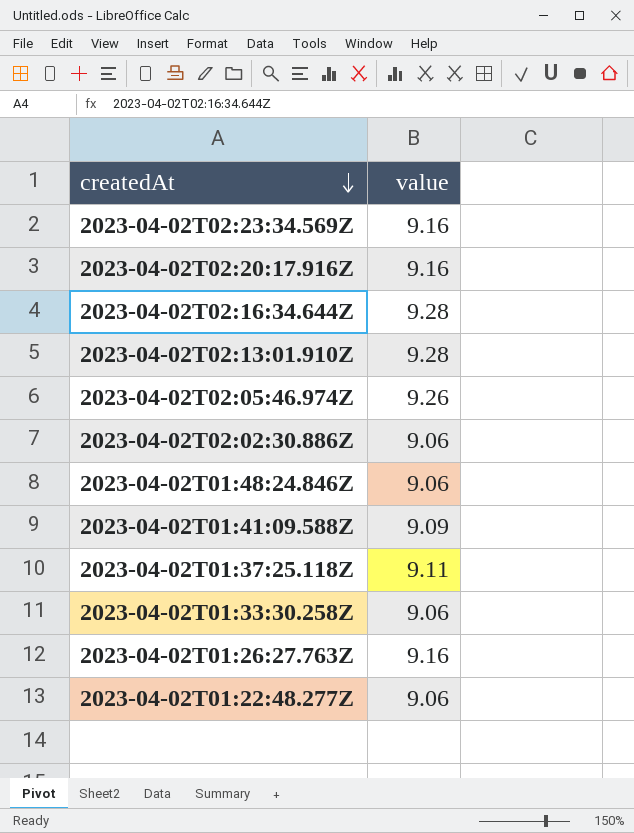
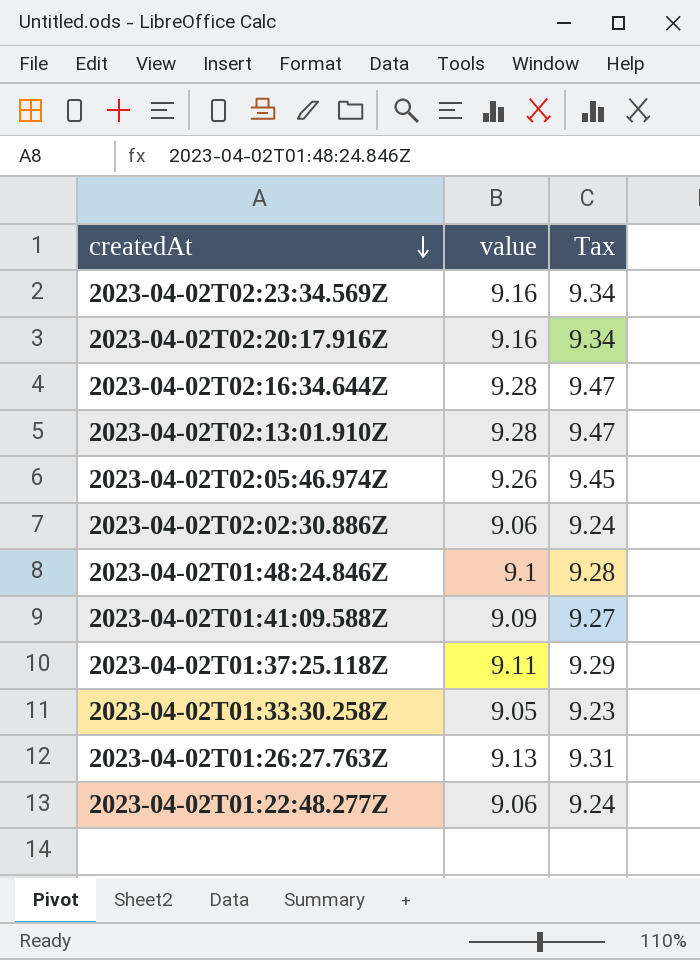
column Tax | formula: none -> [value] * 1.02
2023-04-02T01:48:24.846Z | value: 9.06 -> 9.1
2023-04-02T01:33:30.258Z | value: 9.06 -> 9.05
2023-04-02T01:26:27.763Z | value: 9.16 -> 9.13

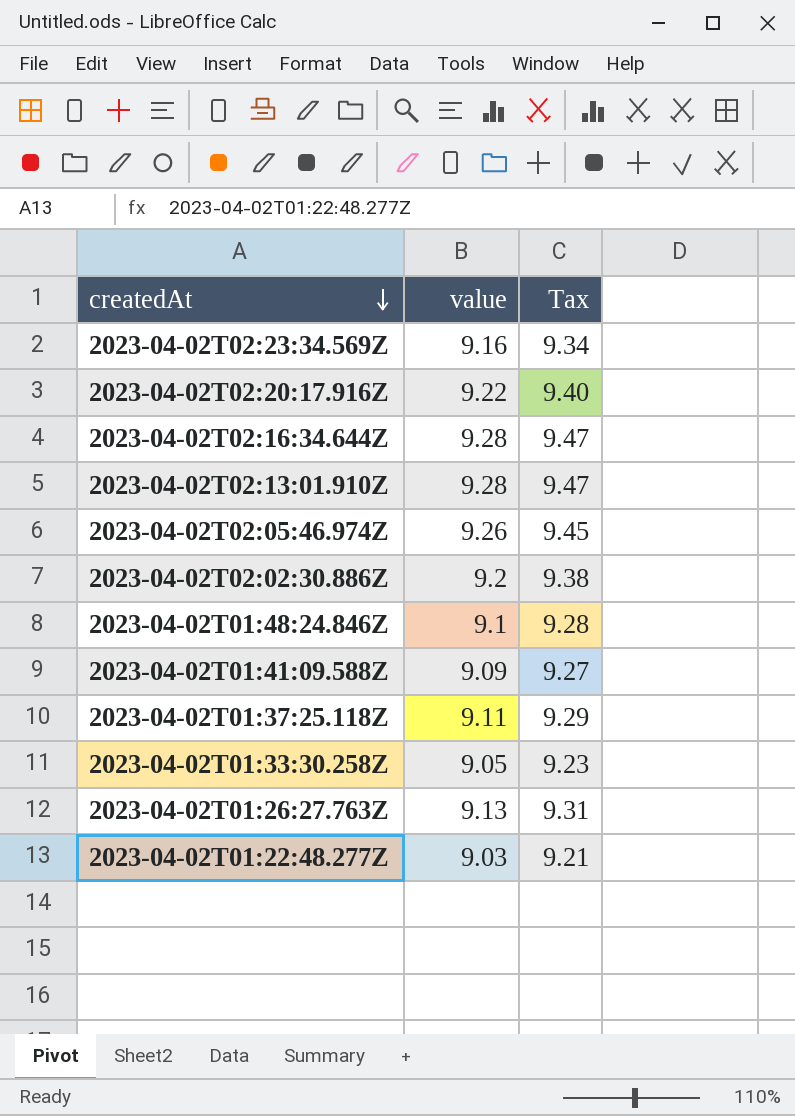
2023-04-02T02:20:17.916Z | value: 9.16 -> 9.22
2023-04-02T02:20:17.916Z | Tax: 9.34 -> 9.40
2023-04-02T02:02:30.886Z | value: 9.06 -> 9.2
2023-04-02T02:02:30.886Z | Tax: 9.24 -> 9.38
2023-04-02T01:22:48.277Z | value: 9.06 -> 9.03
2023-04-02T01:22:48.277Z | Tax: 9.24 -> 9.21

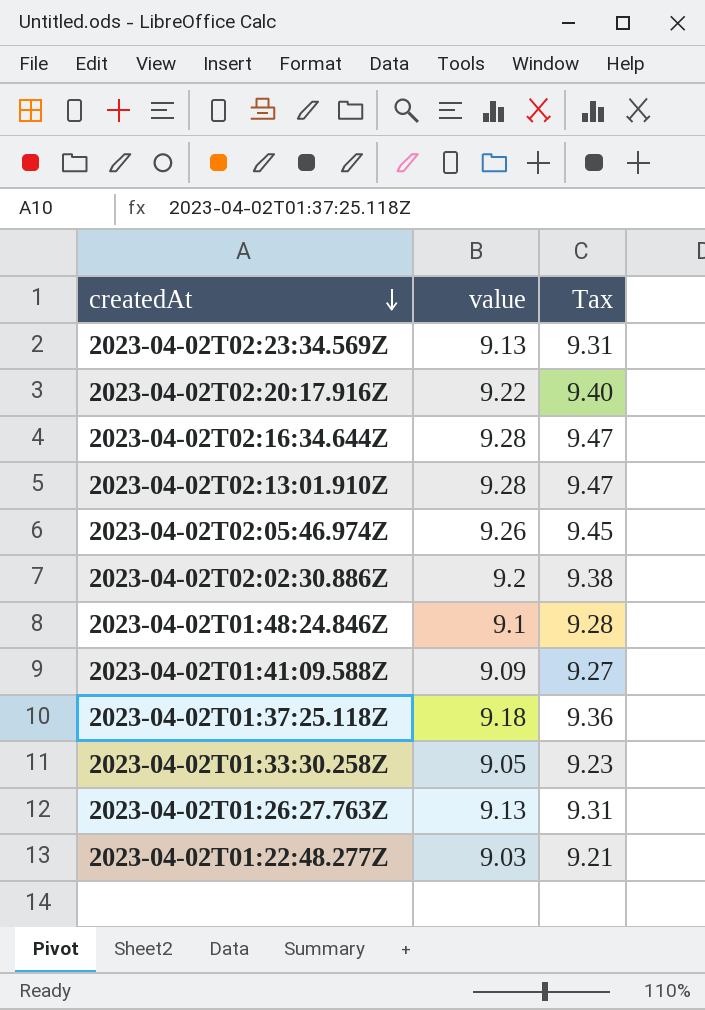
2023-04-02T02:23:34.569Z | value: 9.16 -> 9.13
2023-04-02T02:23:34.569Z | Tax: 9.34 -> 9.31
2023-04-02T01:37:25.118Z | value: 9.11 -> 9.18
2023-04-02T01:37:25.118Z | Tax: 9.29 -> 9.36

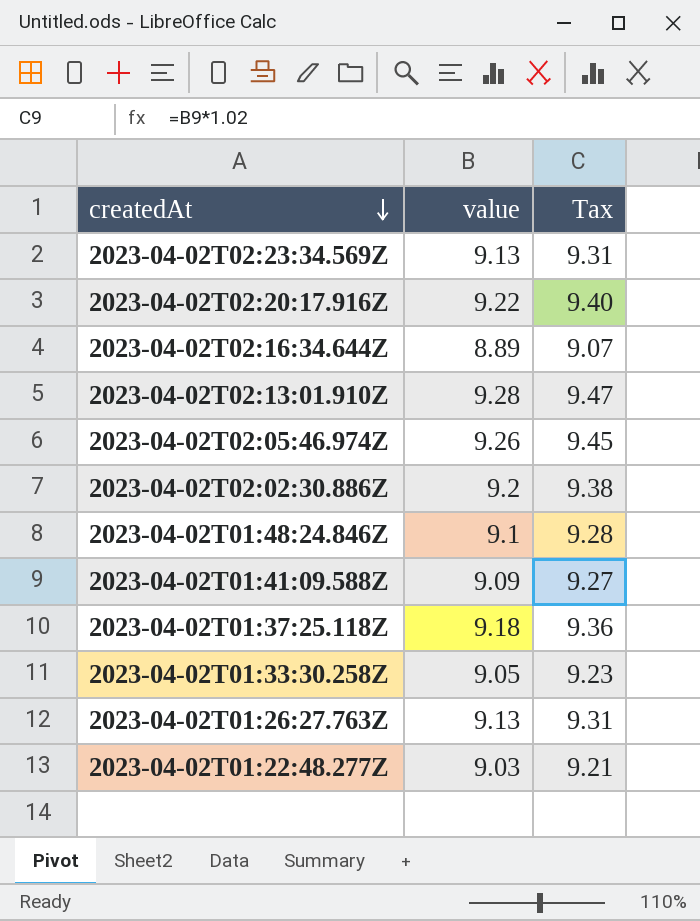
2023-04-02T02:16:34.644Z | value: 9.28 -> 8.89
2023-04-02T02:16:34.644Z | Tax: 9.47 -> 9.07

